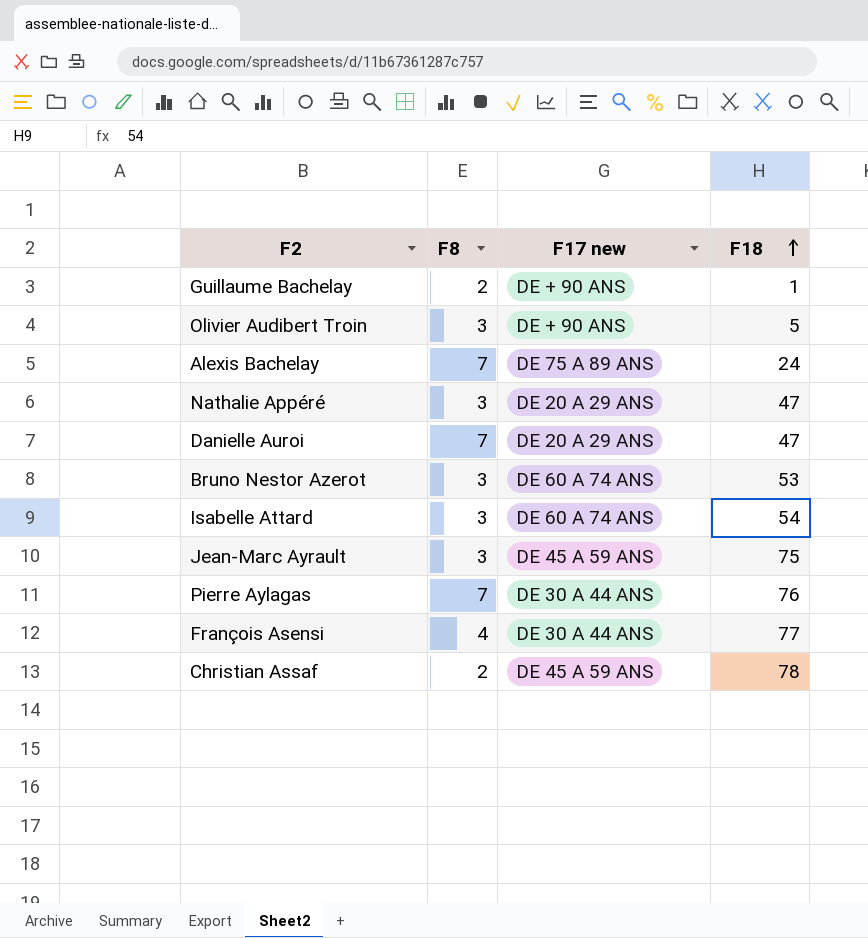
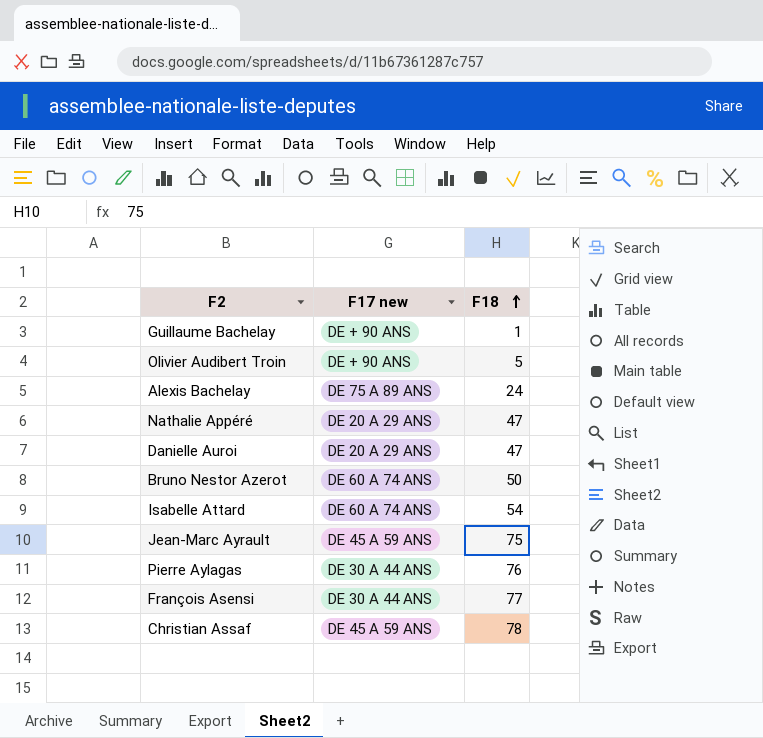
column F8 | position: 2 -> none
Bruno Nestor Azerot | F18: 53 -> 50

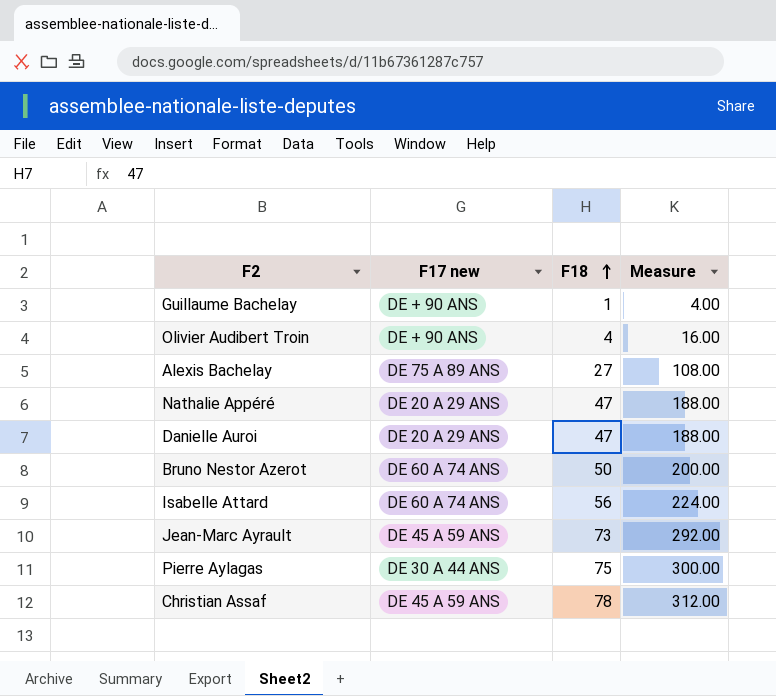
column Measure | formula: none -> [F18] * 4
row François Asensi: DE 30 A 44 ANS | 77 -> none
Olivier Audibert Troin | F18: 5 -> 4
Alexis Bachelay | F18: 24 -> 27
Isabelle Attard | F18: 54 -> 56
Jean-Marc Ayrault | F18: 75 -> 73
Pierre Aylagas | F18: 76 -> 75

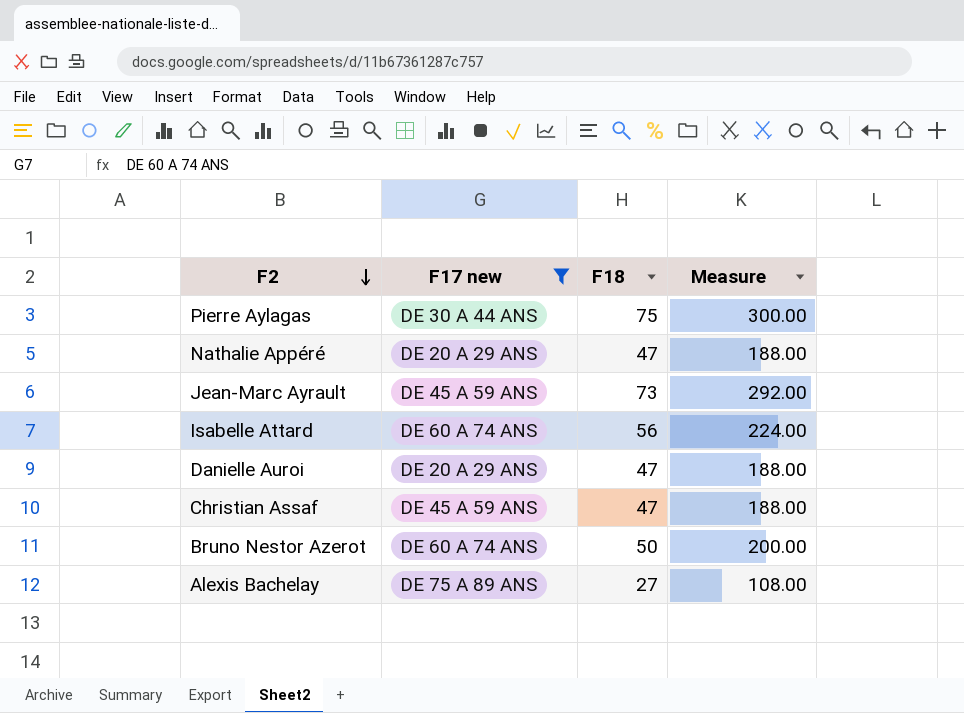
filter: none -> F17 new != DE + 90 ANS
row order: F18 ascending -> F2 descending
Christian Assaf | F18: 78 -> 47
Christian Assaf | Measure: 312.00 -> 188.00

